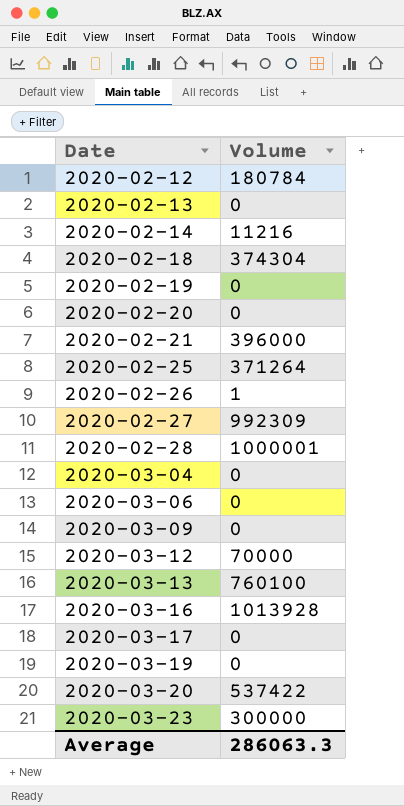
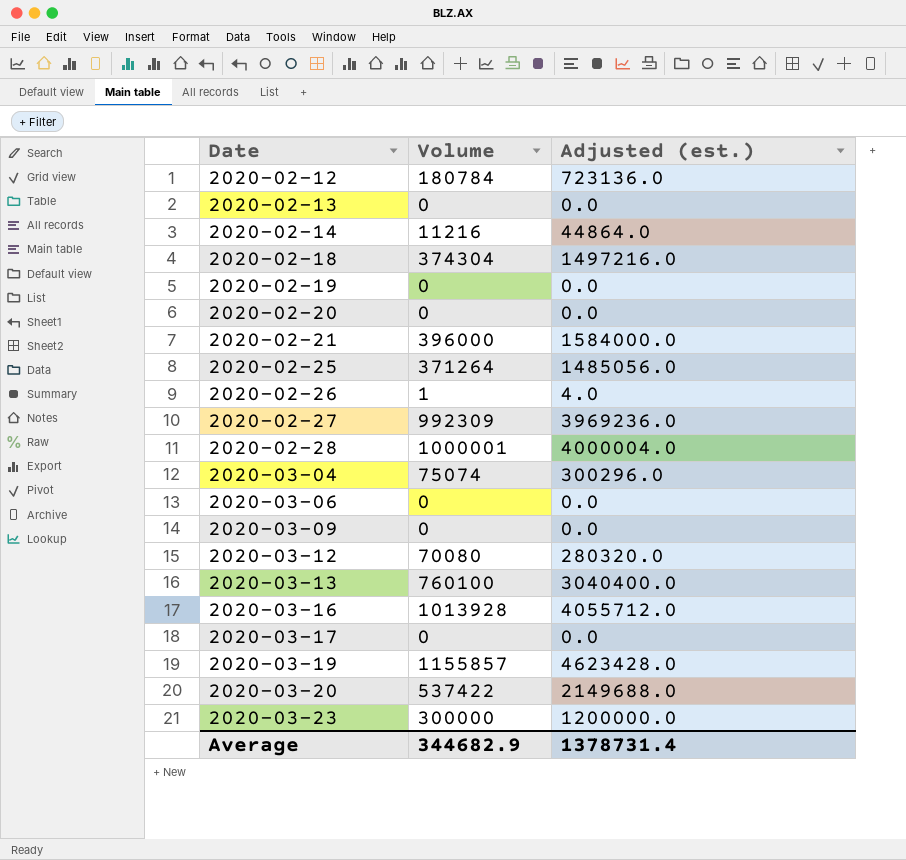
column Adjusted (est.) | formula: none -> [Volume] * 4
2020-03-04 | Volume: 0 -> 75074
2020-03-12 | Volume: 70000 -> 70080
2020-03-19 | Volume: 0 -> 1155857
Average | Volume: 286063.3 -> 344682.9

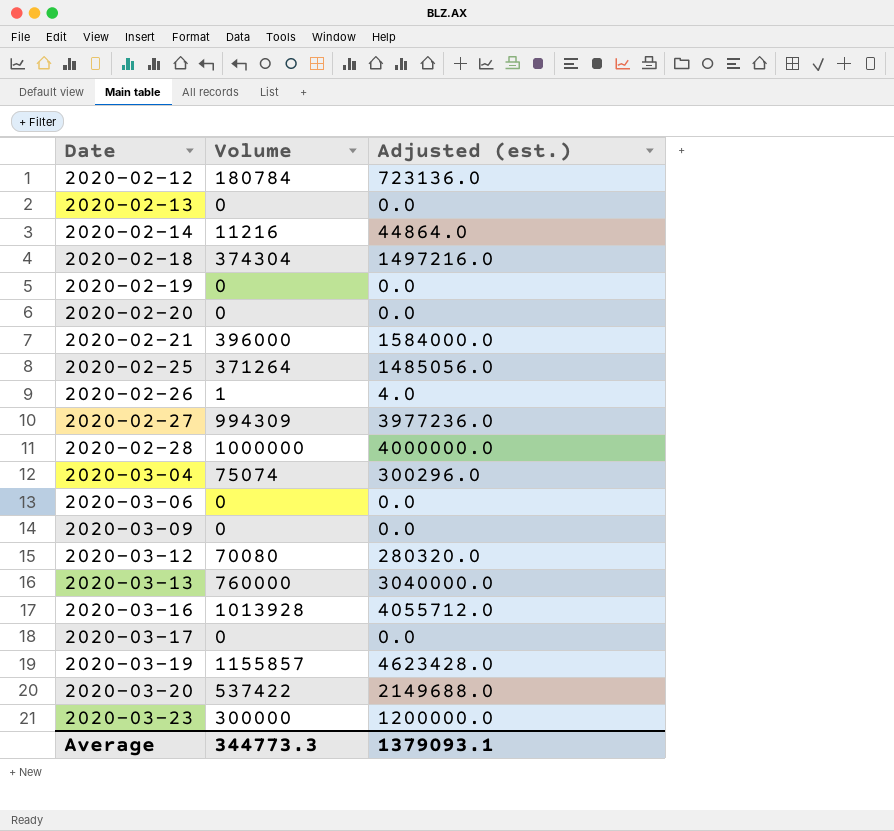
2020-02-27 | Volume: 992309 -> 994309
2020-02-27 | Adjusted (est.): 3969236.0 -> 3977236.0
2020-02-28 | Volume: 1000001 -> 1000000
2020-02-28 | Adjusted (est.): 4000004.0 -> 4000000.0
2020-03-13 | Volume: 760100 -> 760000
2020-03-13 | Adjusted (est.): 3040400.0 -> 3040000.0
Average | Volume: 344682.9 -> 344773.3
Average | Adjusted (est.): 1378731.4 -> 1379093.1

